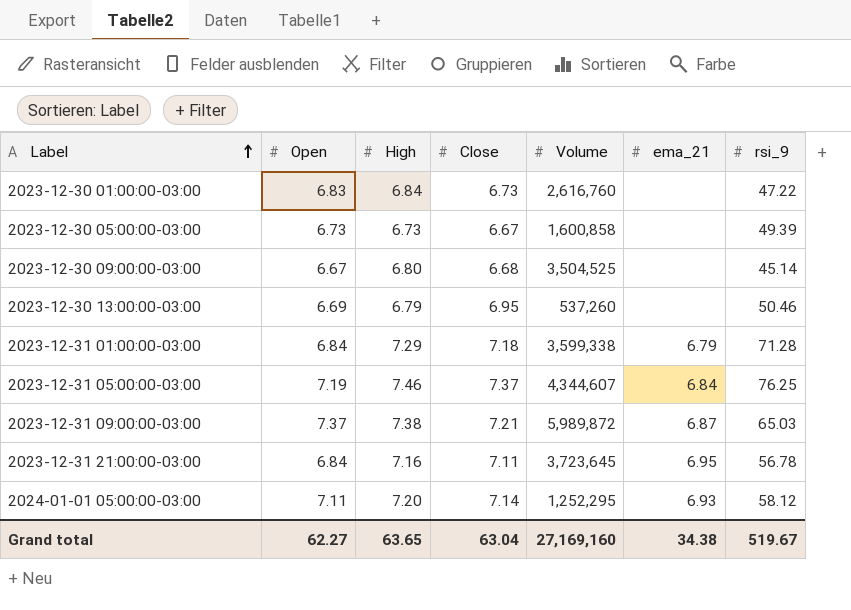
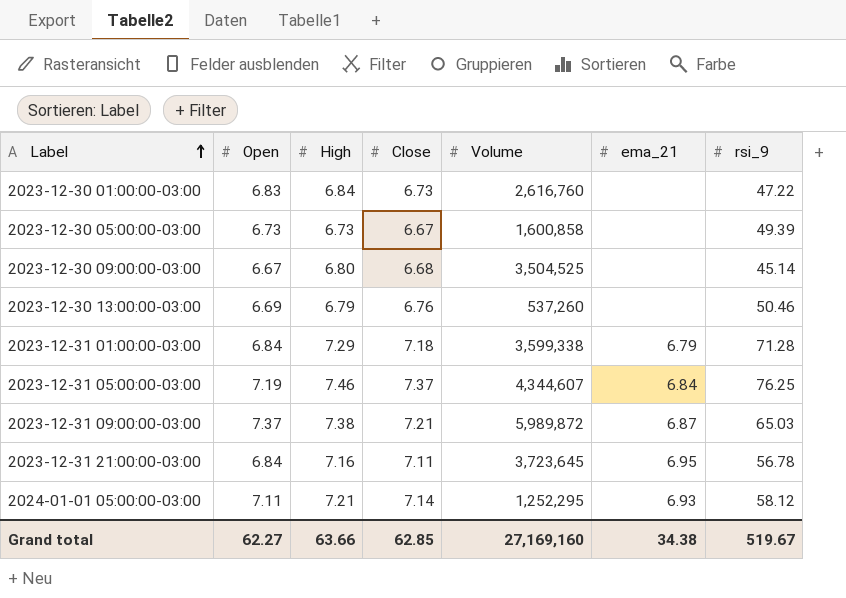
2023-12-30 13:00:00-03:00 | Close: 6.95 -> 6.76
2024-01-01 05:00:00-03:00 | High: 7.20 -> 7.21
Grand total | High: 63.65 -> 63.66
Grand total | Close: 63.04 -> 62.85

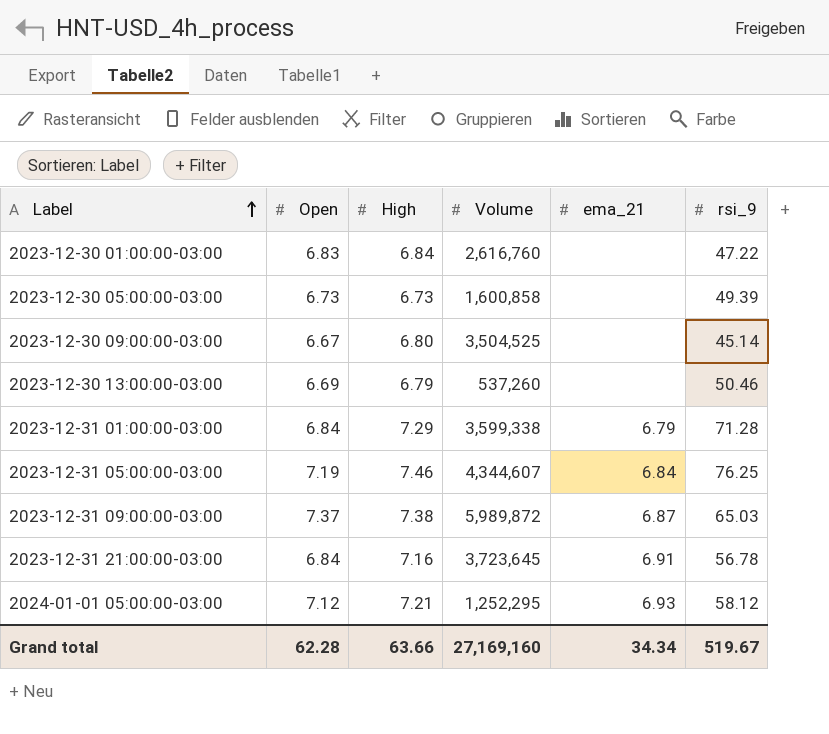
column Close | position: 4 -> none
2023-12-31 21:00:00-03:00 | ema_21: 6.95 -> 6.91
2024-01-01 05:00:00-03:00 | Open: 7.11 -> 7.12
Grand total | Open: 62.27 -> 62.28
Grand total | ema_21: 34.38 -> 34.34

